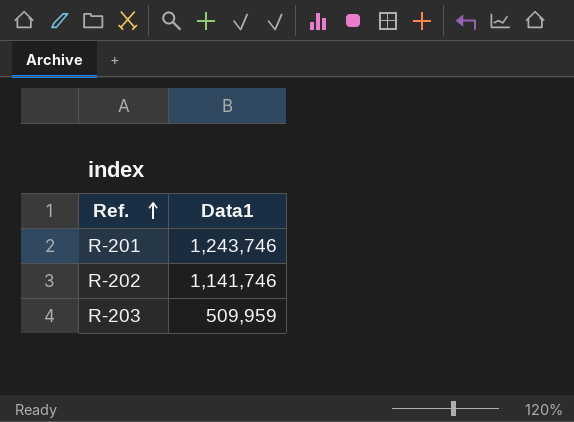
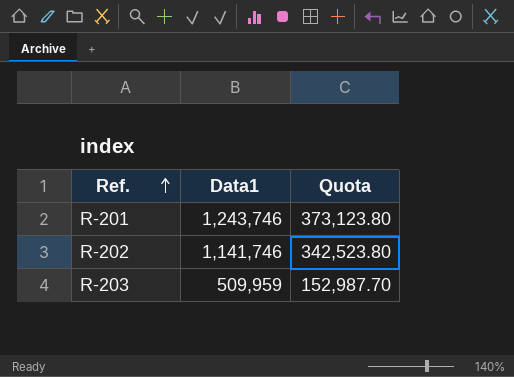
column Quota | formula: none -> [Data1] * 0.3

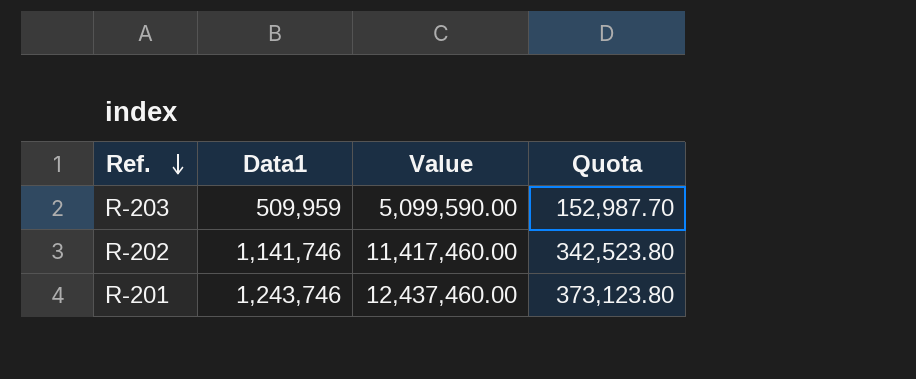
row order: Ref. ascending -> Ref. descending
column Value | formula: none -> [Data1] * 10

